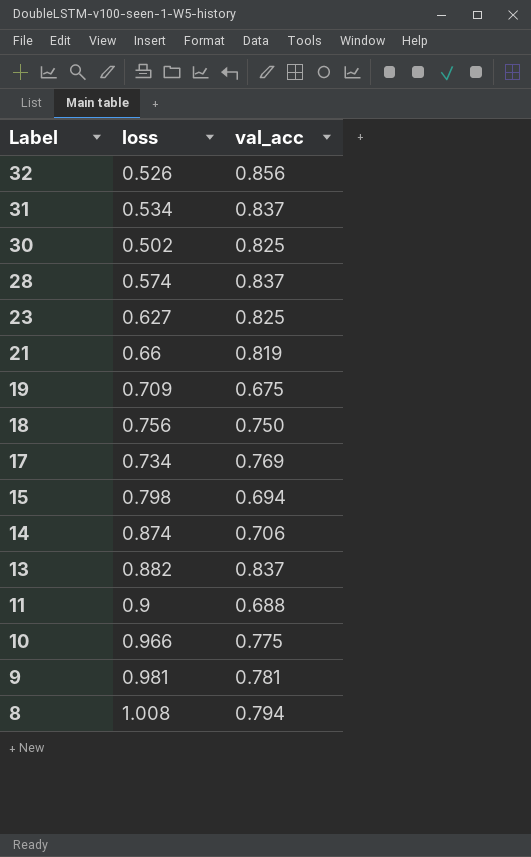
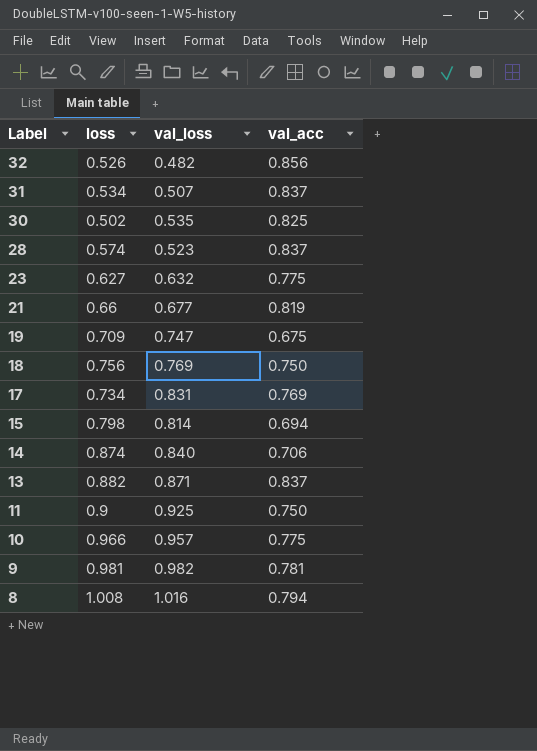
column val_loss | position: none -> 3
23 | val_acc: 0.825 -> 0.775
11 | val_acc: 0.688 -> 0.750

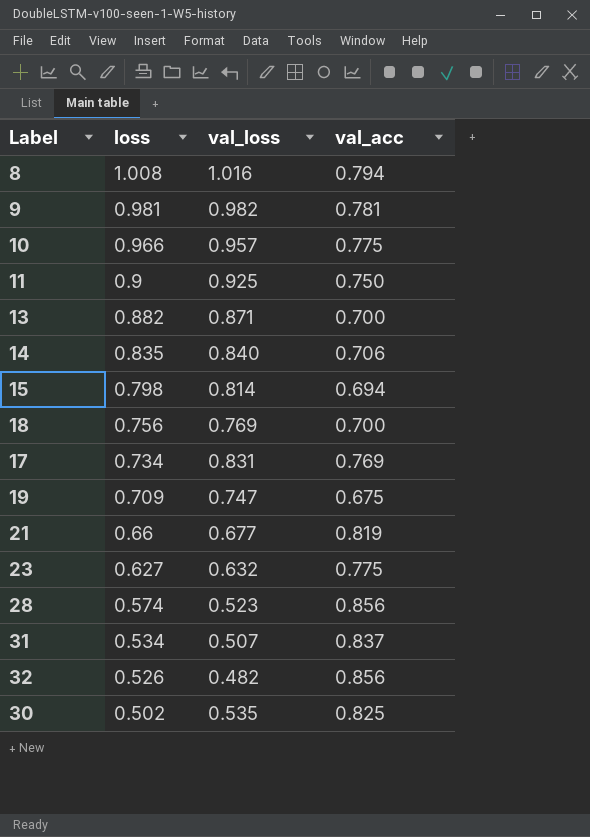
row order: Label descending -> loss descending
13 | val_acc: 0.837 -> 0.700
14 | loss: 0.874 -> 0.835
18 | val_acc: 0.750 -> 0.700
28 | val_acc: 0.837 -> 0.856

